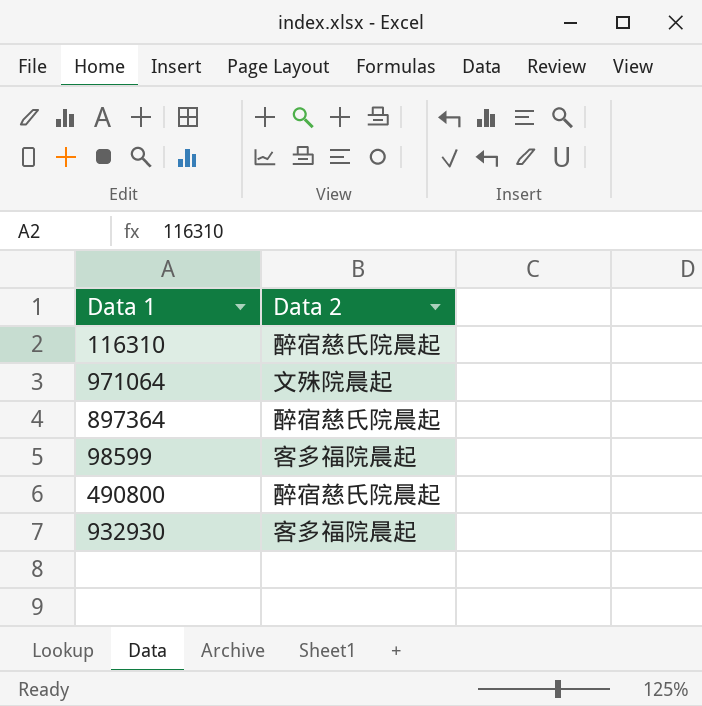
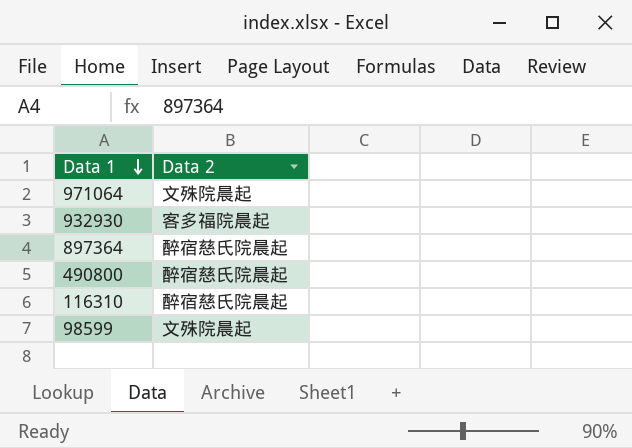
row order: none -> Data 1 descending
98599 | Data 2: 客多福院晨起 -> 文殊院晨起

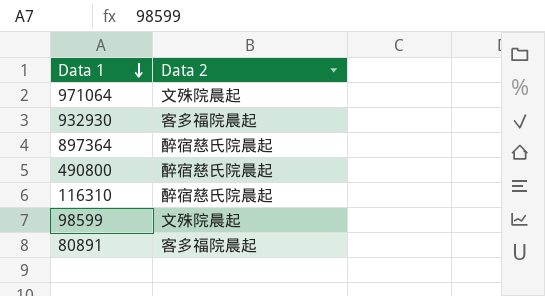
row 80891: none -> 客多福院晨起

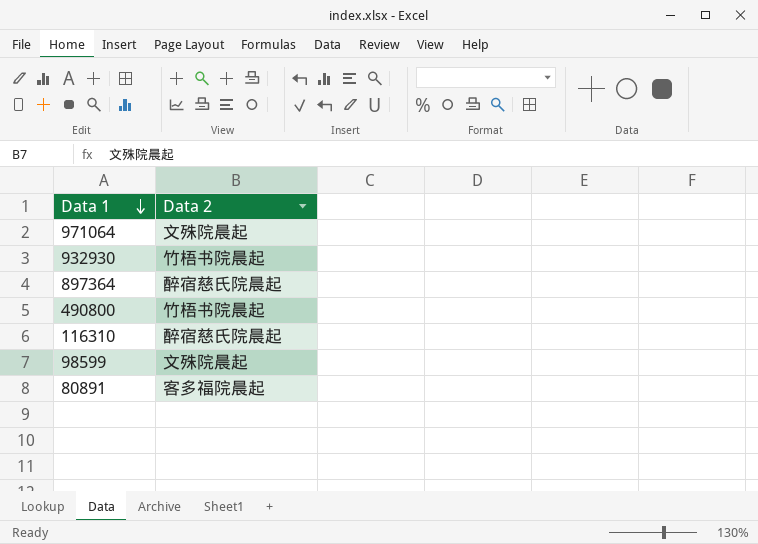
932930 | Data 2: 客多福院晨起 -> 竹梧书院晨起
490800 | Data 2: 醉宿慈氏院晨起 -> 竹梧书院晨起

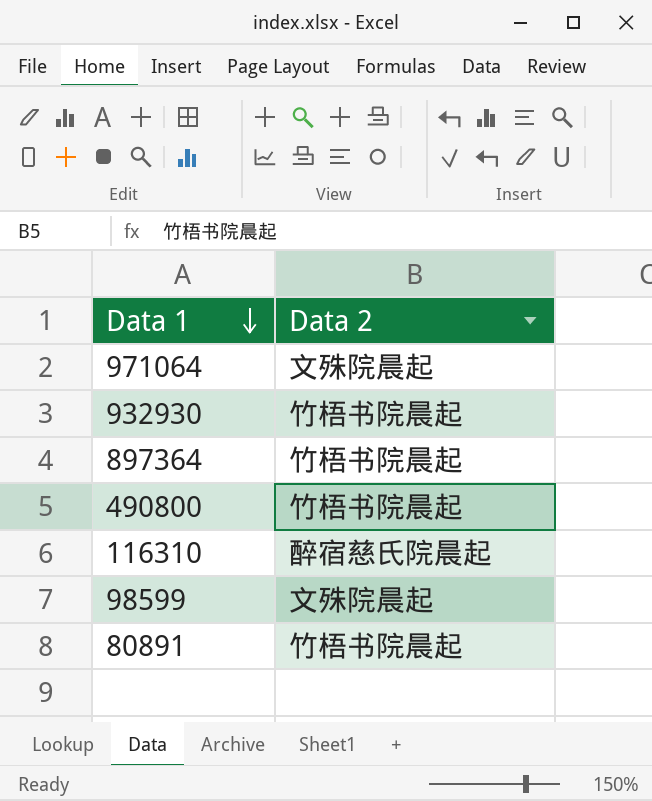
897364 | Data 2: 醉宿慈氏院晨起 -> 竹梧书院晨起
80891 | Data 2: 客多福院晨起 -> 竹梧书院晨起

